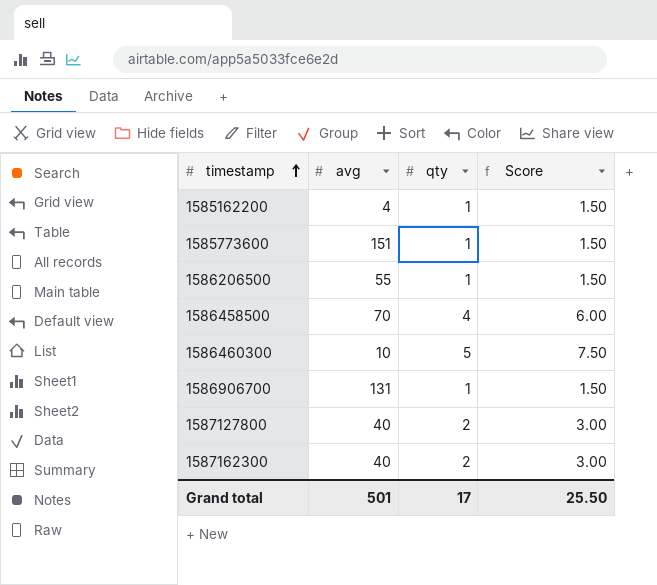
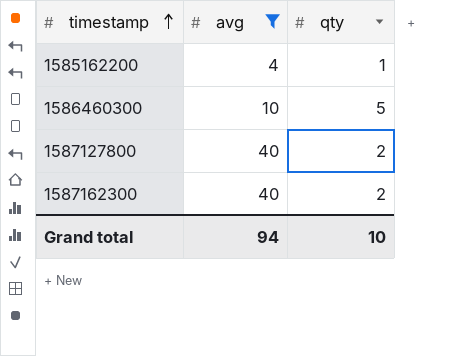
filter: none -> avg <= 40
column Score | formula: [qty] * 1.5 -> none
Grand total | avg: 501 -> 94
Grand total | qty: 17 -> 10

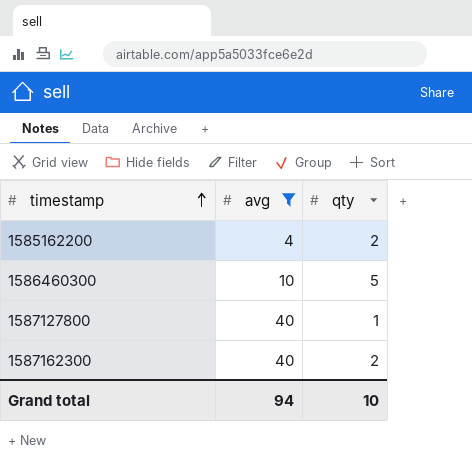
1585162200 | qty: 1 -> 2
1587127800 | qty: 2 -> 1

